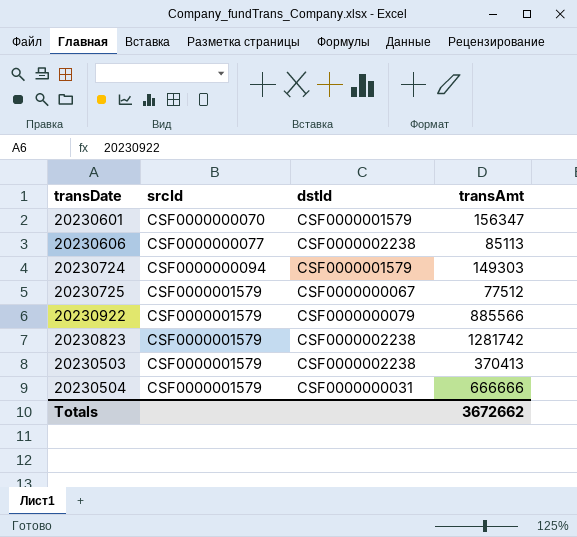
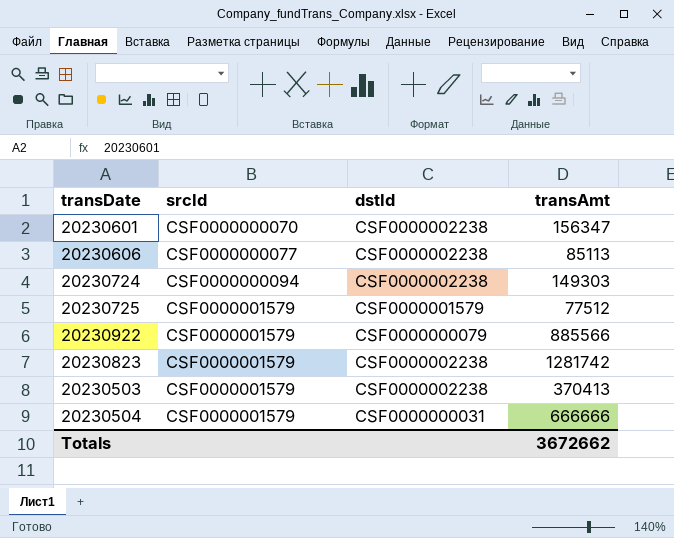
20230601 | dstId: CSF0000001579 -> CSF0000002238
20230724 | dstId: CSF0000001579 -> CSF0000002238
20230725 | dstId: CSF0000000067 -> CSF0000001579

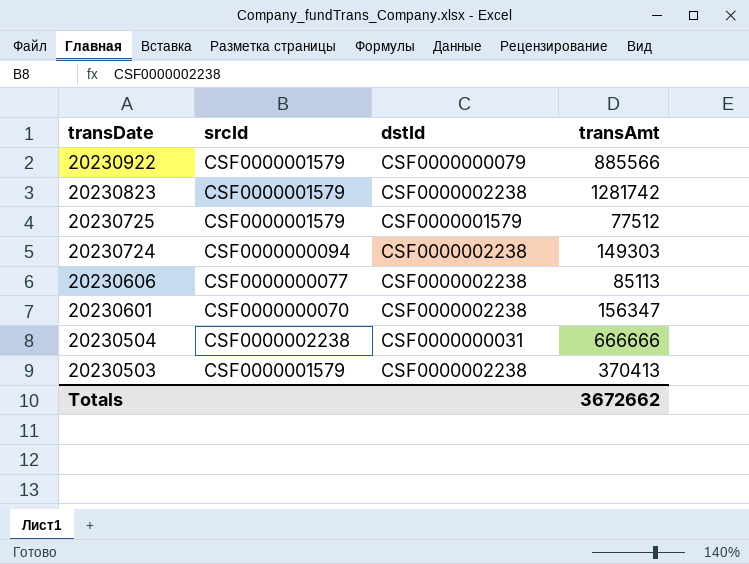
row order: srcId ascending -> transDate descending
20230504 | srcId: CSF0000001579 -> CSF0000002238

